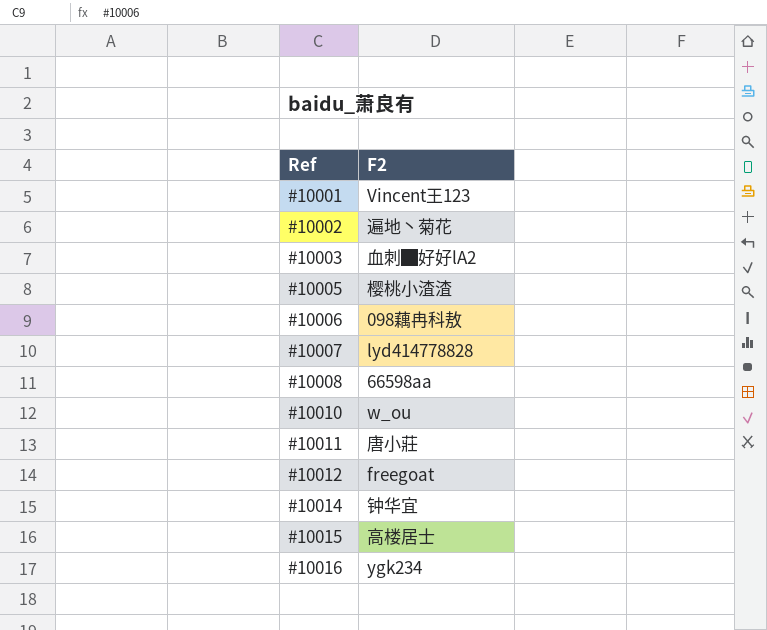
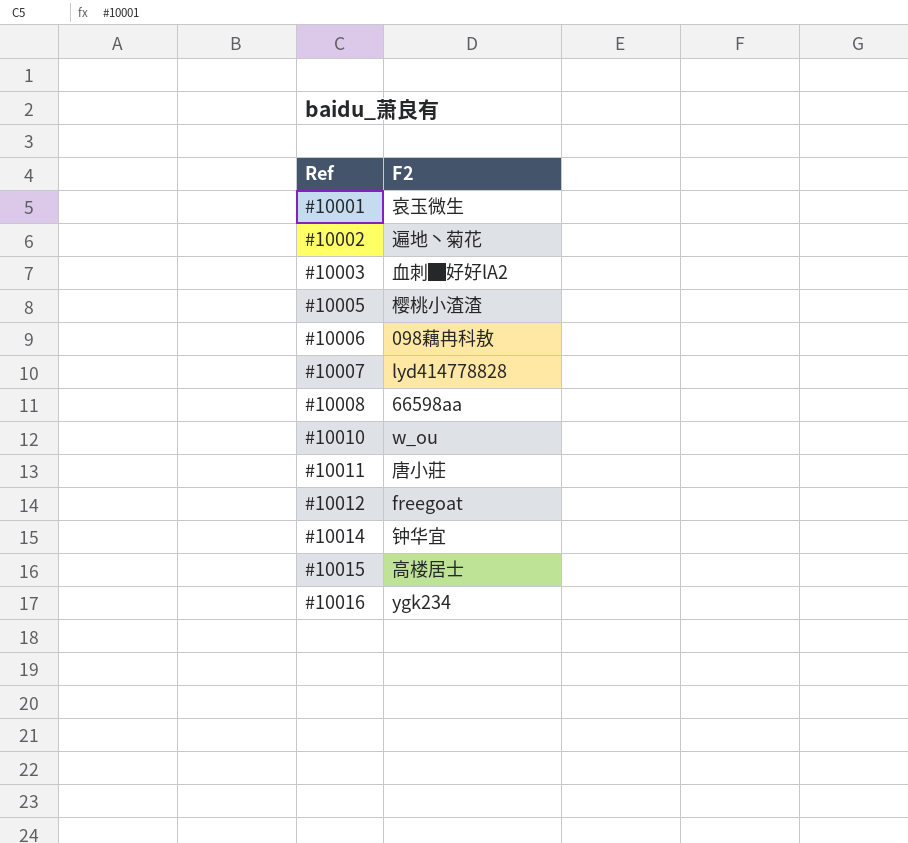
#10001 | F2: Vincent王123 -> 哀玉微生

